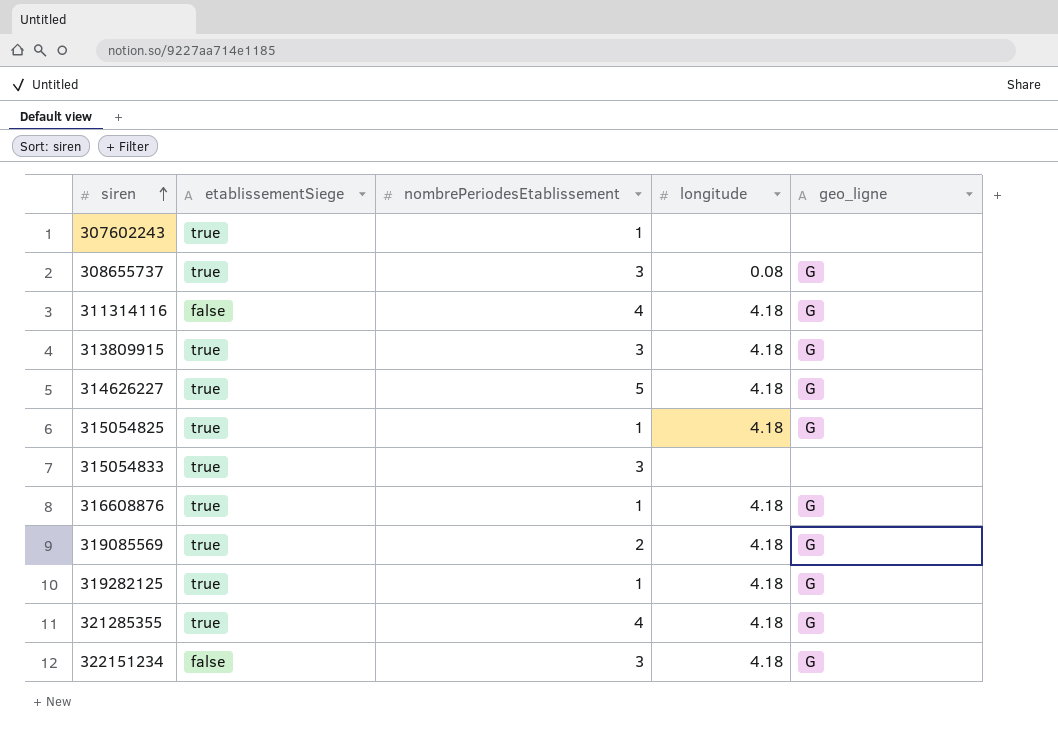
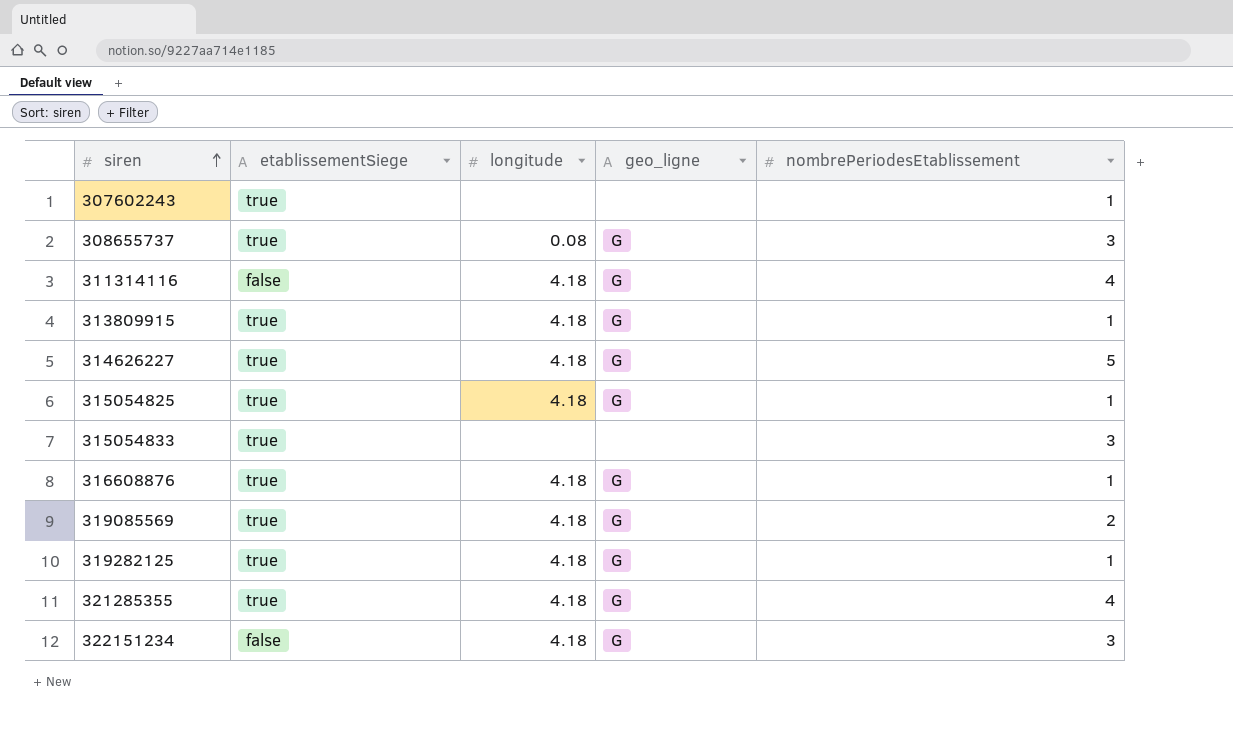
column nombrePeriodesEtablissement | position: 3 -> 5
313809915 | nombrePeriodesEtablissement: 3 -> 1

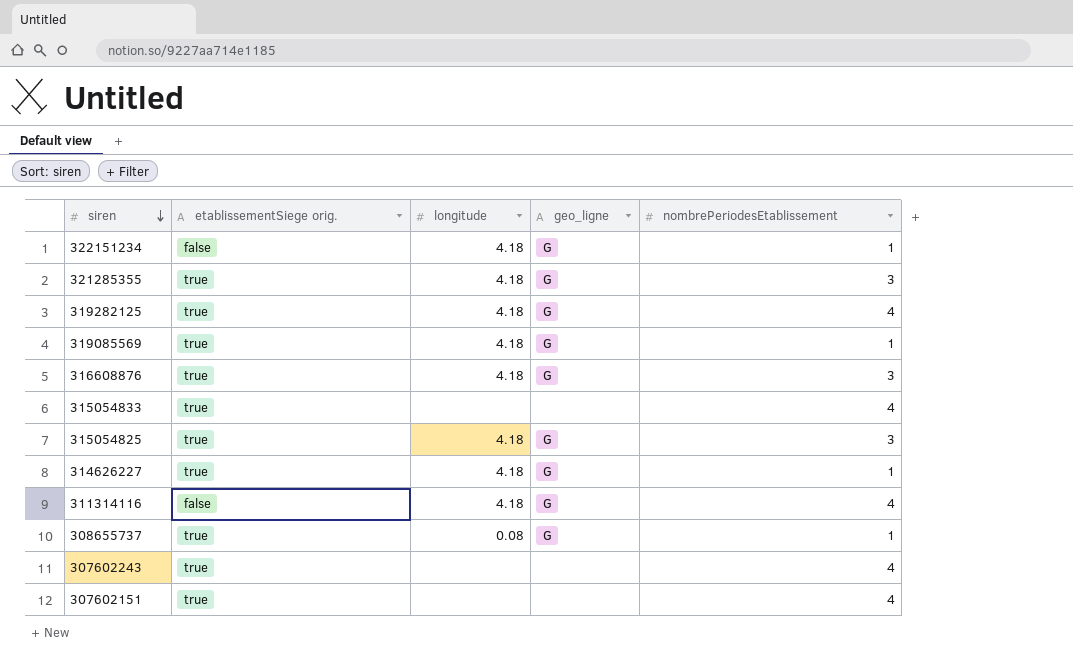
row order: siren ascending -> siren descending
column name: etablissementSiege -> etablissementSiege orig.
row 313809915: true | 4.18 | G | 1 -> none
322151234 | nombrePeriodesEtablissement: 3 -> 1
321285355 | nombrePeriodesEtablissement: 4 -> 3
319282125 | nombrePeriodesEtablissement: 1 -> 4
319085569 | nombrePeriodesEtablissement: 2 -> 1
316608876 | nombrePeriodesEtablissement: 1 -> 3
315054833 | nombrePeriodesEtablissement: 3 -> 4
315054825 | nombrePeriodesEtablissement: 1 -> 3
314626227 | nombrePeriodesEtablissement: 5 -> 1
308655737 | nombrePeriodesEtablissement: 3 -> 1
307602243 | nombrePeriodesEtablissement: 1 -> 4
row 307602151: none -> true | none | none | 4

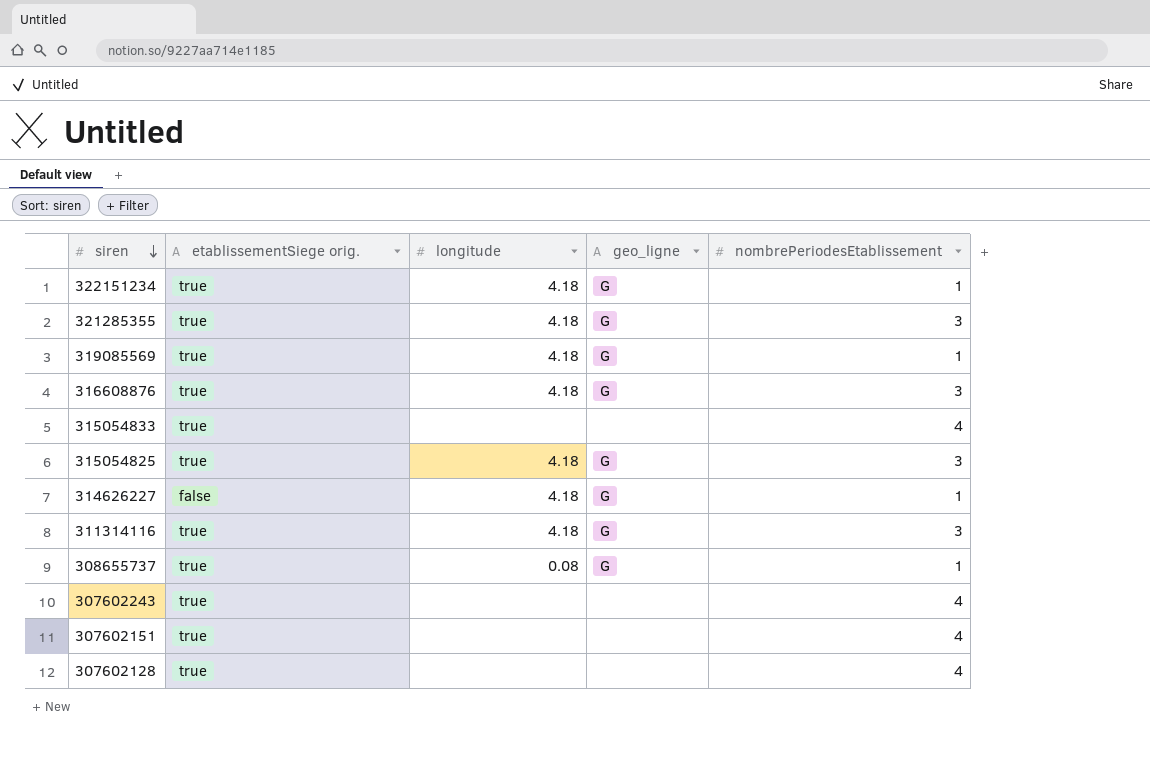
row 319282125: true | 4.18 | G | 4 -> none
322151234 | etablissementSiege orig.: false -> true
314626227 | etablissementSiege orig.: true -> false
311314116 | etablissementSiege orig.: false -> true
311314116 | nombrePeriodesEtablissement: 4 -> 3
row 307602128: none -> true | none | none | 4

